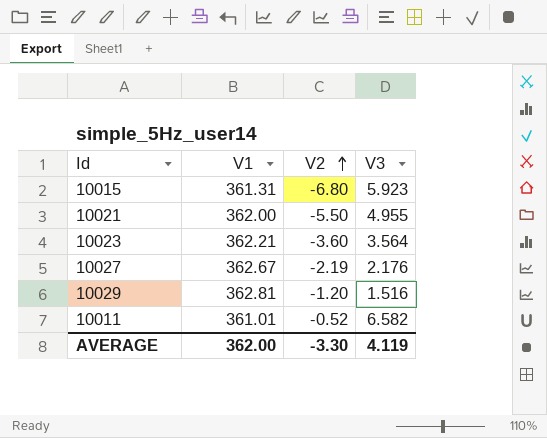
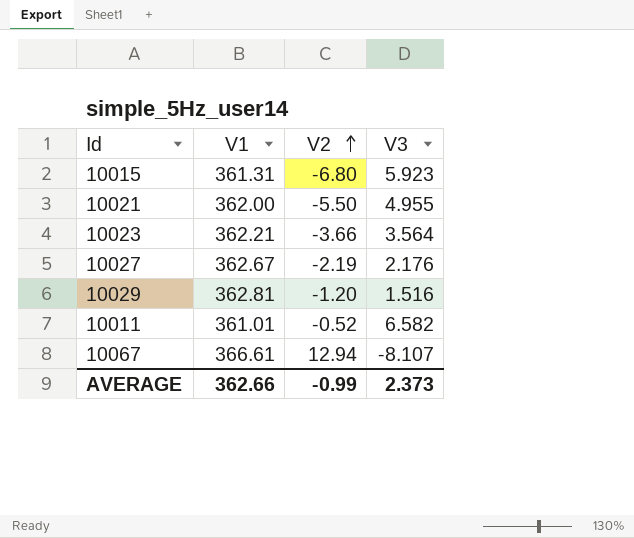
10023 | V2: -3.60 -> -3.66
row 10067: none -> 366.61 | 12.94 | -8.107
AVERAGE | V1: 362.00 -> 362.66
AVERAGE | V2: -3.30 -> -0.99
AVERAGE | V3: 4.119 -> 2.373

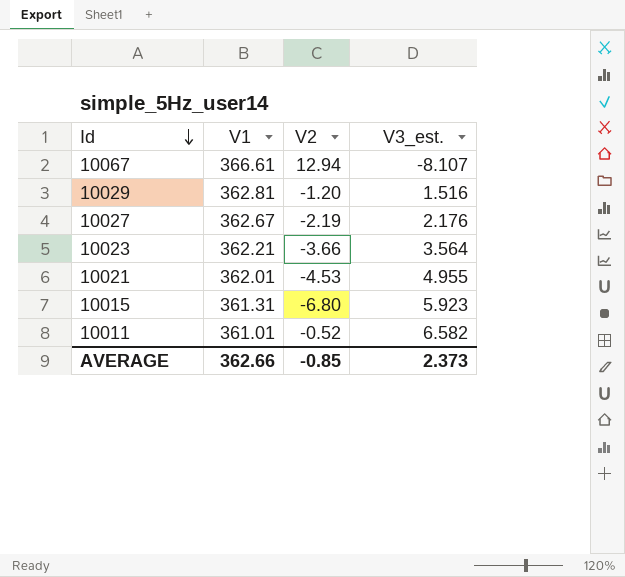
row order: V2 ascending -> Id descending
column name: V3 -> V3_est.
10021 | V1: 362.00 -> 362.01
10021 | V2: -5.50 -> -4.53
AVERAGE | V2: -0.99 -> -0.85

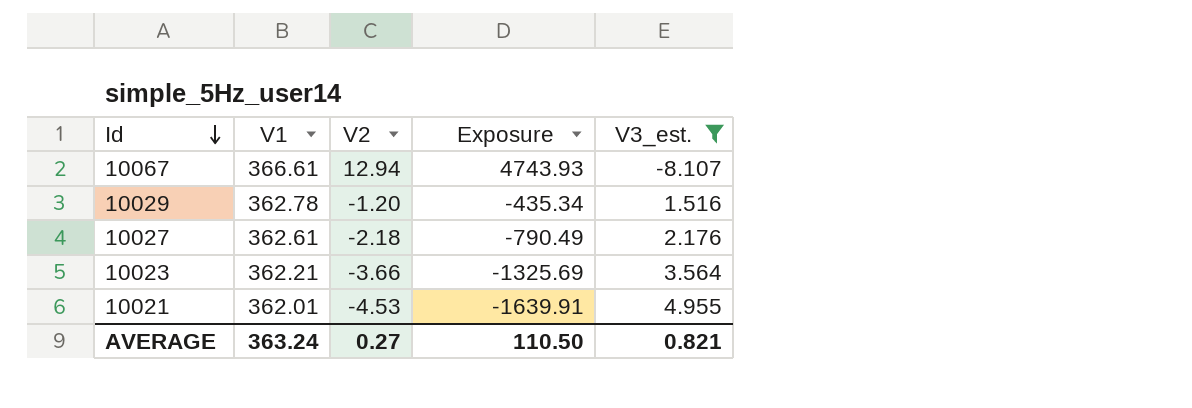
filter: none -> V3_est. <= 4.955
column Exposure | formula: none -> [V1] * [V2]
10029 | V1: 362.81 -> 362.78
10027 | V1: 362.67 -> 362.61
10027 | V2: -2.19 -> -2.18
AVERAGE | V1: 362.66 -> 363.24
AVERAGE | V2: -0.85 -> 0.27
AVERAGE | V3_est.: 2.373 -> 0.821

